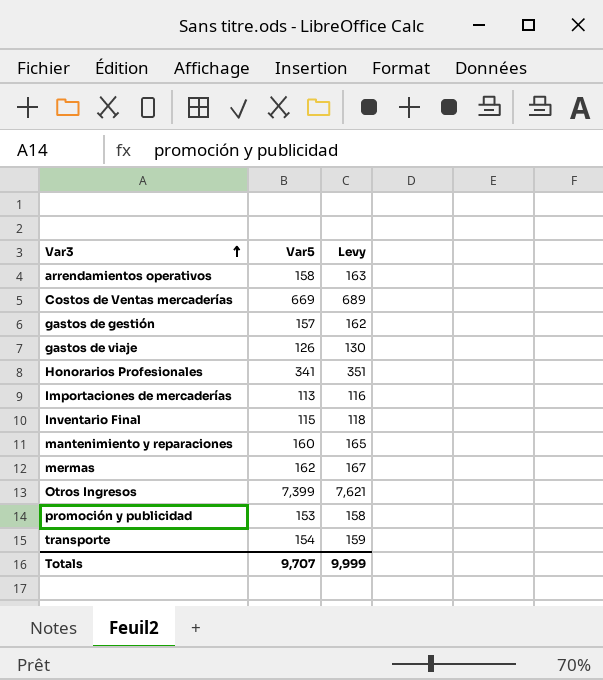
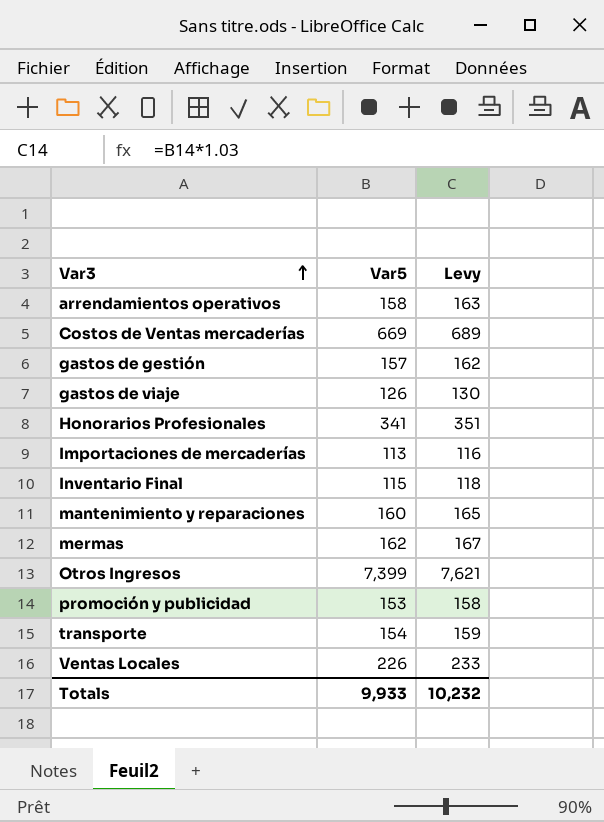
row Ventas Locales: none -> 226 | 233
Totals | Var5: 9,707 -> 9,933
Totals | Levy: 9,999 -> 10,232

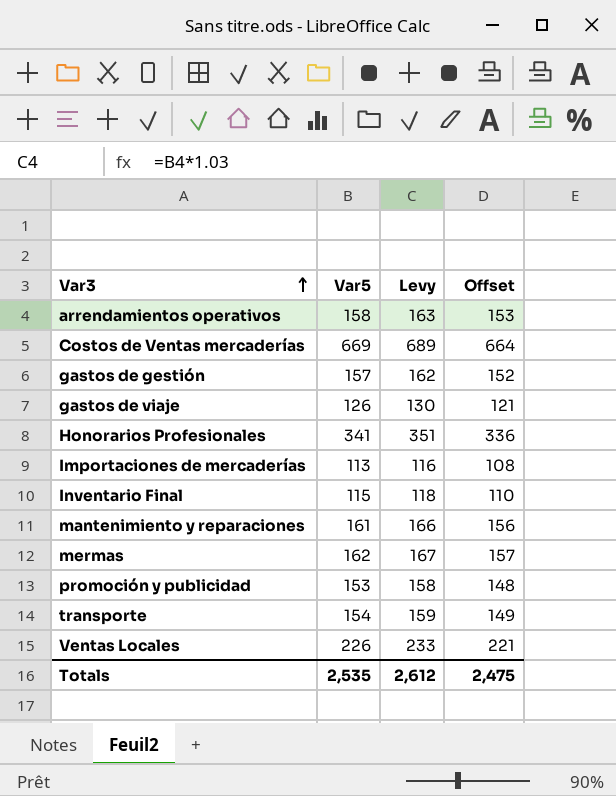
column Offset | formula: none -> [Var5] - 5
row Otros Ingresos: 7,399 | 7,621 -> none
mantenimiento y reparaciones | Var5: 160 -> 161
mantenimiento y reparaciones | Levy: 165 -> 166
Totals | Var5: 9,933 -> 2,535
Totals | Levy: 10,232 -> 2,612

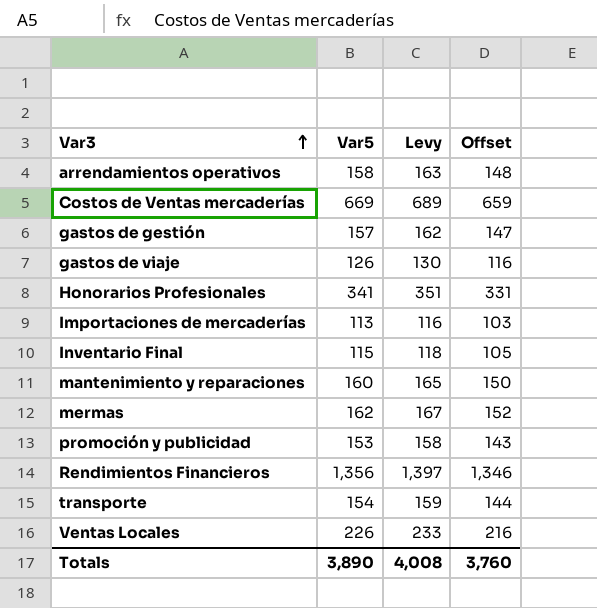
column Offset | formula: [Var5] - 5 -> [Var5] - 10
mantenimiento y reparaciones | Var5: 161 -> 160
mantenimiento y reparaciones | Levy: 166 -> 165
row Rendimientos Financieros: none -> 1,356 | 1,397 | 1,346
Totals | Var5: 2,535 -> 3,890
Totals | Levy: 2,612 -> 4,008
Totals | Offset: 2,475 -> 3,760

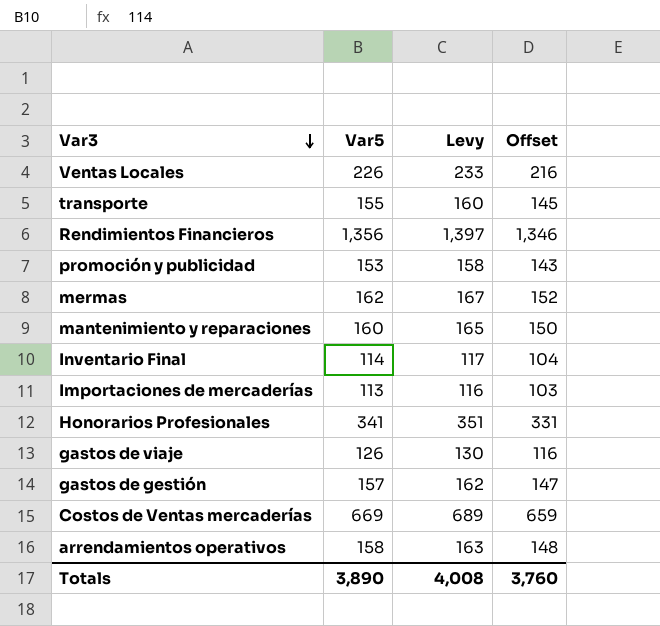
row order: Var3 ascending -> Var3 descending
transporte | Var5: 154 -> 155
transporte | Levy: 159 -> 160
transporte | Offset: 144 -> 145
Inventario Final | Var5: 115 -> 114
Inventario Final | Levy: 118 -> 117
Inventario Final | Offset: 105 -> 104

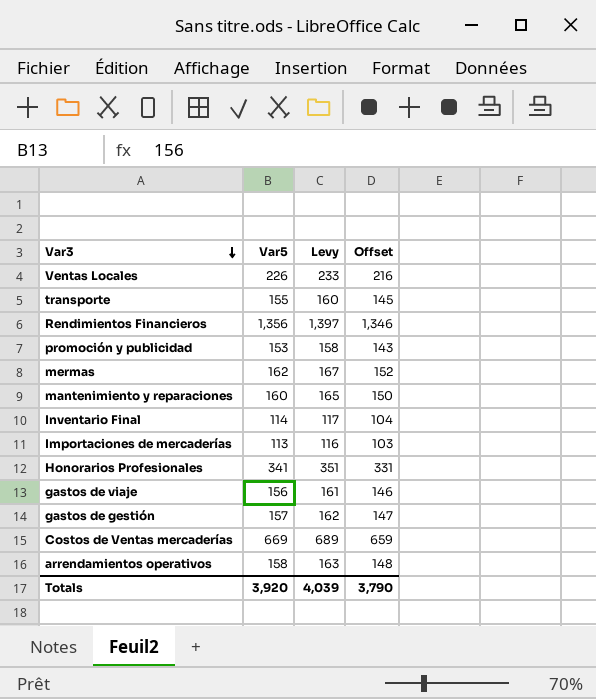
gastos de viaje | Var5: 126 -> 156
gastos de viaje | Levy: 130 -> 161
gastos de viaje | Offset: 116 -> 146
Totals | Var5: 3,890 -> 3,920
Totals | Levy: 4,008 -> 4,039
Totals | Offset: 3,760 -> 3,790

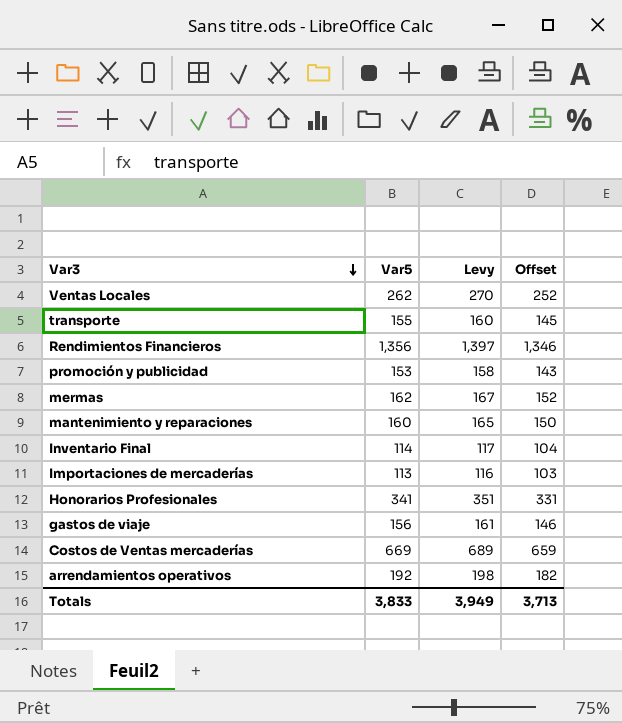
row gastos de gestión: 157 | 162 | 147 -> none
Ventas Locales | Var5: 226 -> 262
Ventas Locales | Levy: 233 -> 270
Ventas Locales | Offset: 216 -> 252
arrendamientos operativos | Var5: 158 -> 192
arrendamientos operativos | Levy: 163 -> 198
arrendamientos operativos | Offset: 148 -> 182
Totals | Var5: 3,920 -> 3,833
Totals | Levy: 4,039 -> 3,949
Totals | Offset: 3,790 -> 3,713

